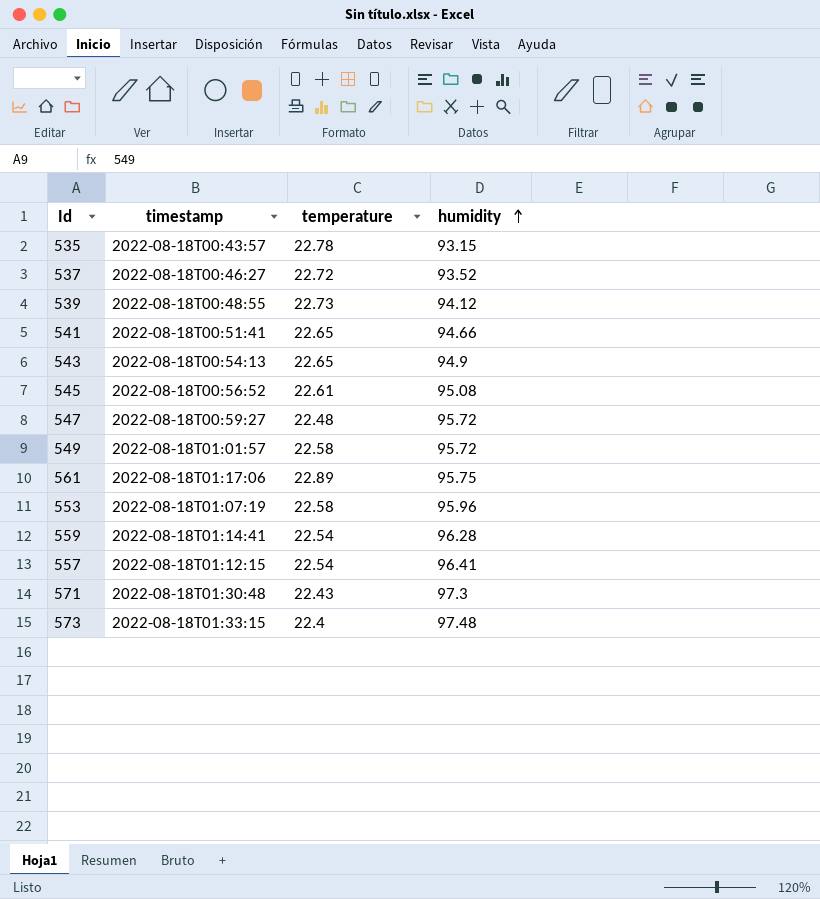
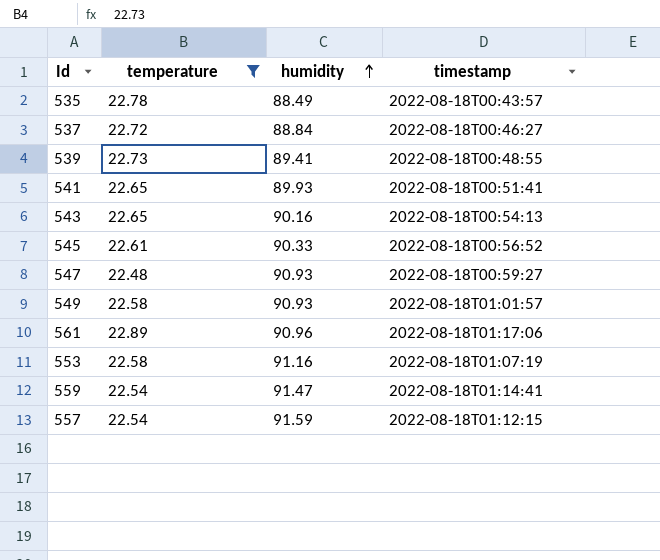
filter: none -> temperature >= 22.48
column timestamp | position: 2 -> 4
535 | humidity: 93.15 -> 88.49
537 | humidity: 93.52 -> 88.84
539 | humidity: 94.12 -> 89.41
541 | humidity: 94.66 -> 89.93
543 | humidity: 94.9 -> 90.16
545 | humidity: 95.08 -> 90.33
547 | humidity: 95.72 -> 90.93
549 | humidity: 95.72 -> 90.93
561 | humidity: 95.75 -> 90.96
553 | humidity: 95.96 -> 91.16
559 | humidity: 96.28 -> 91.47
557 | humidity: 96.41 -> 91.59

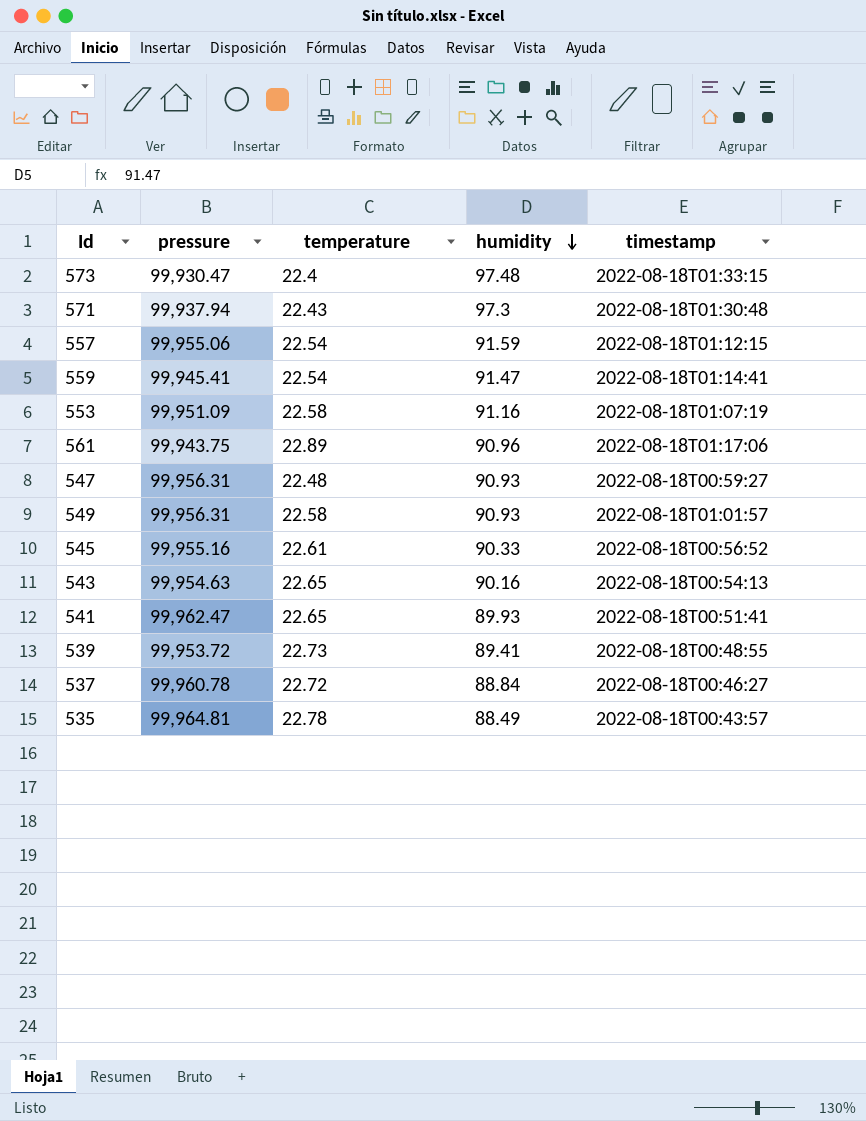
filter: temperature >= 22.48 -> none
row order: humidity ascending -> humidity descending
column pressure | position: none -> 2

